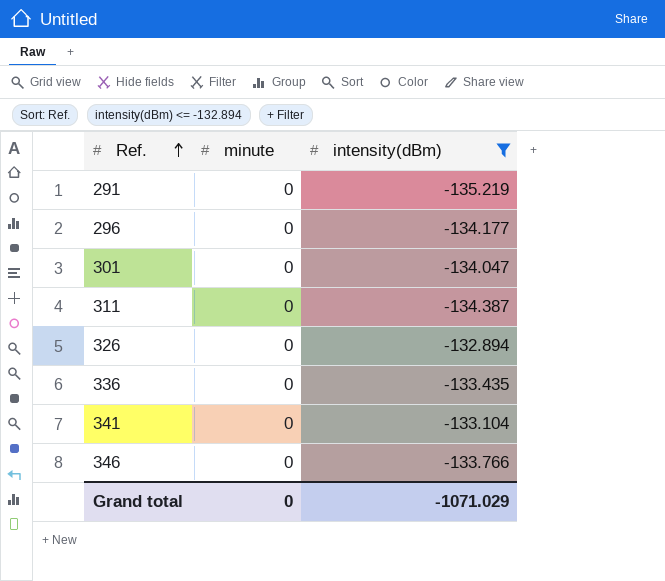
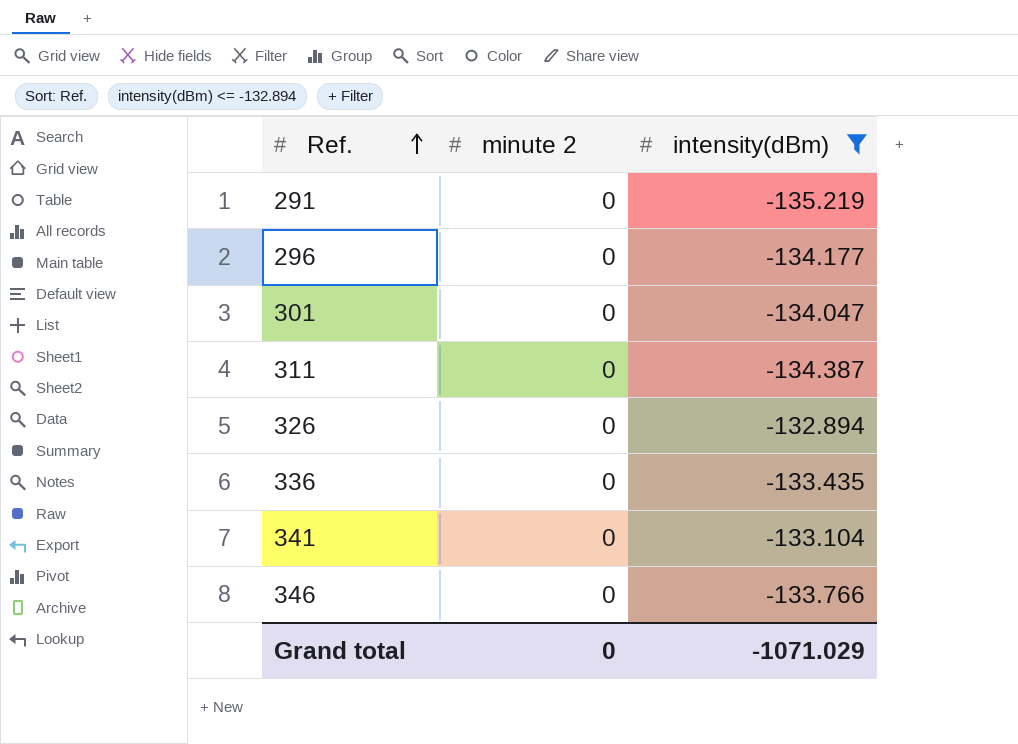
column name: minute -> minute 2

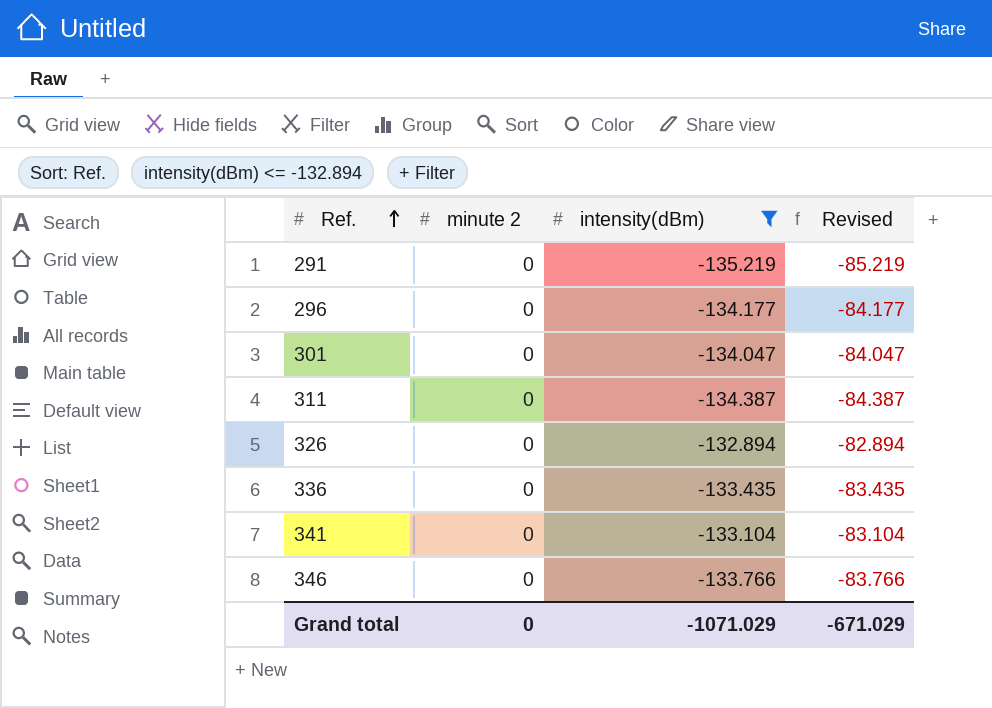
column Revised | formula: none -> [intensity(dBm)] + 50

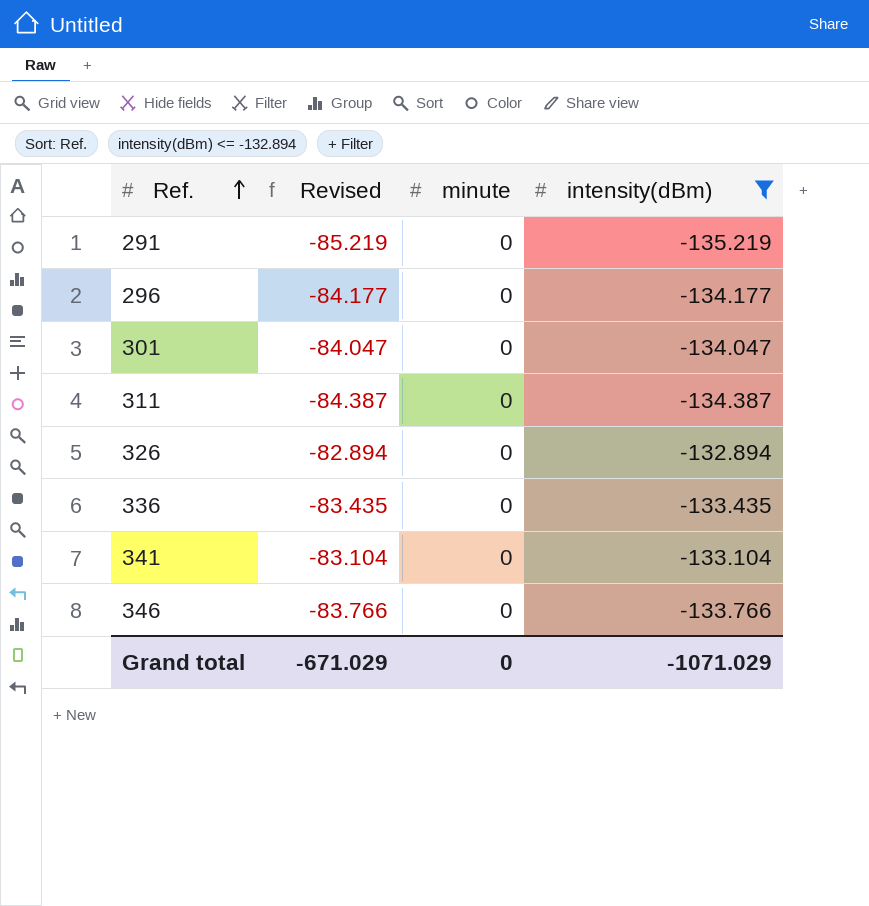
column Revised | position: 4 -> 2
column name: minute 2 -> minute

